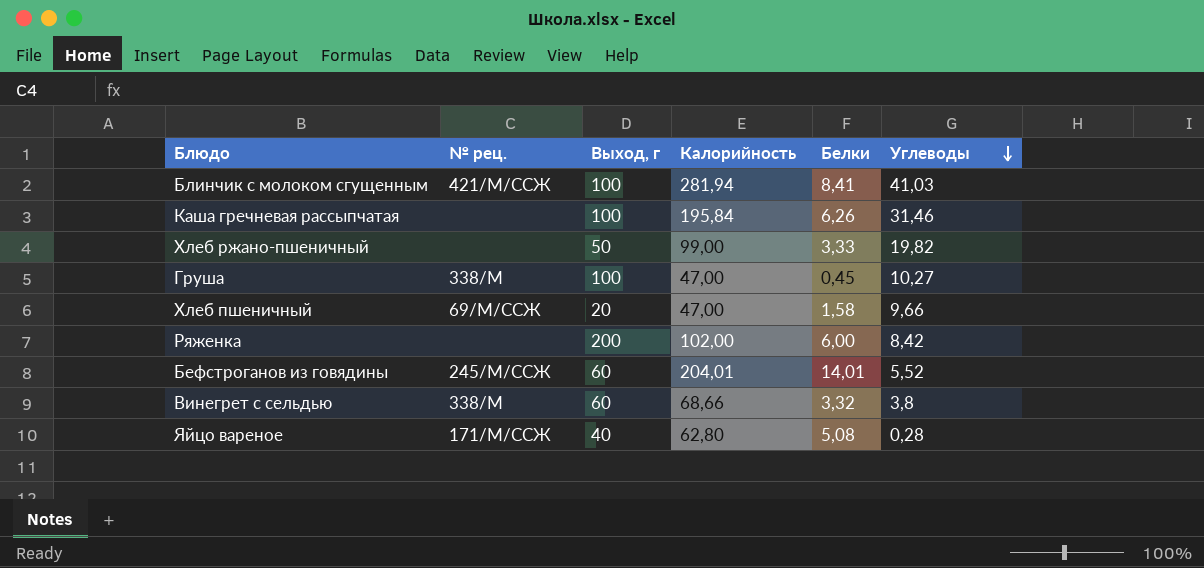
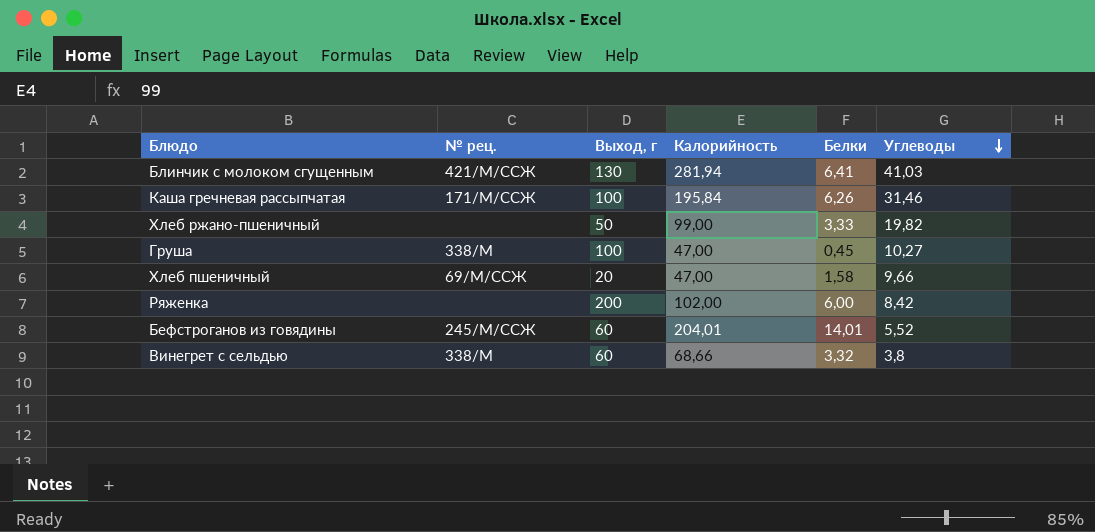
row Яйцо вареное: 171/М/ССЖ | 40 | 62,80 | 5,08 | 0,28 -> none
Блинчик с молоком сгущенным | Выход, г: 100 -> 130
Блинчик с молоком сгущенным | Белки: 8,41 -> 6,41
Каша гречневая рассыпчатая | № рец.: none -> 171/М/ССЖ

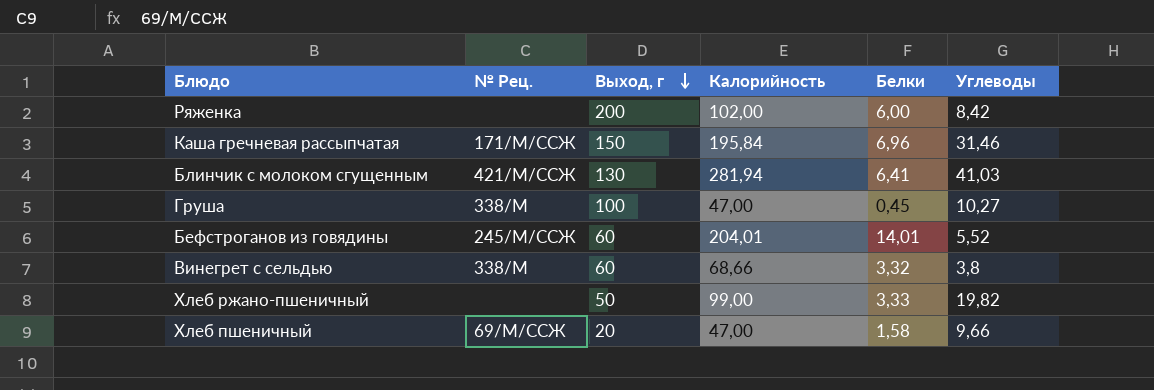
row order: Углеводы descending -> Выход, г descending
column name: № рец. -> № Рец.
Каша гречневая рассыпчатая | Выход, г: 100 -> 150
Каша гречневая рассыпчатая | Белки: 6,26 -> 6,96

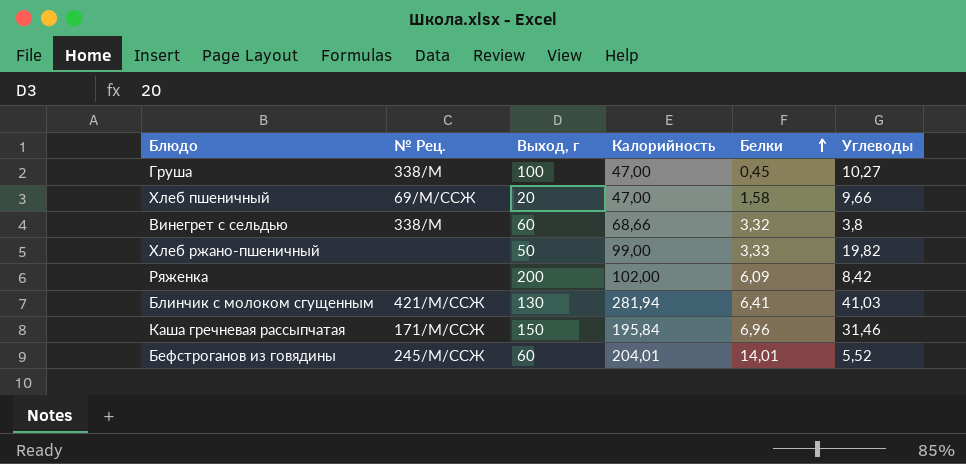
row order: Выход, г descending -> Белки ascending
Ряженка | Белки: 6,00 -> 6,09

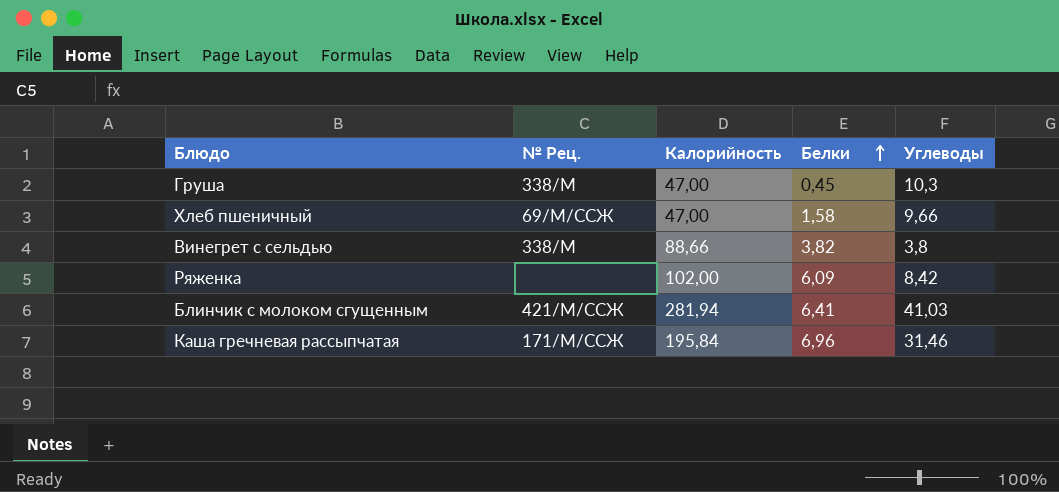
column Выход, г | position: 3 -> none
row Хлеб ржано-пшеничный: none | 50 | 99,00 | 3,33 | 19,82 -> none
row Бефстроганов из говядины: 245/М/ССЖ | 60 | 204,01 | 14,01 | 5,52 -> none
Груша | Углеводы: 10,27 -> 10,3
Винегрет с сельдью | Калорийность: 68,66 -> 88,66
Винегрет с сельдью | Белки: 3,32 -> 3,82

